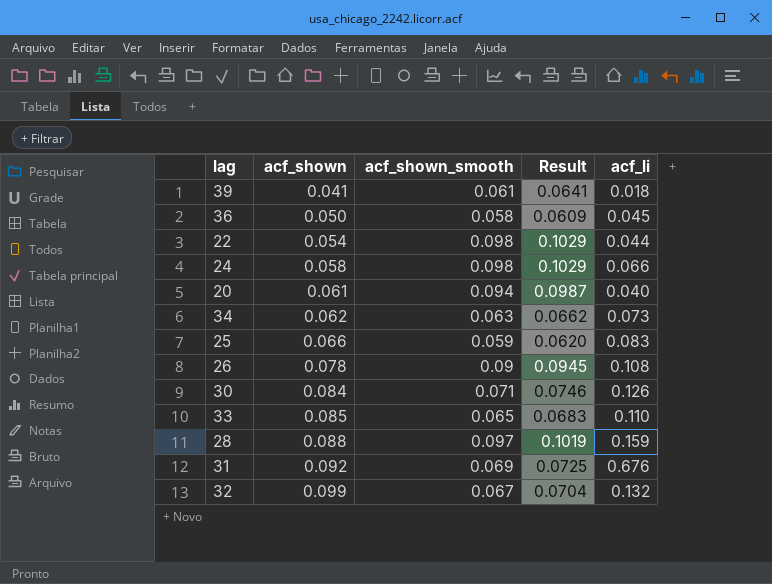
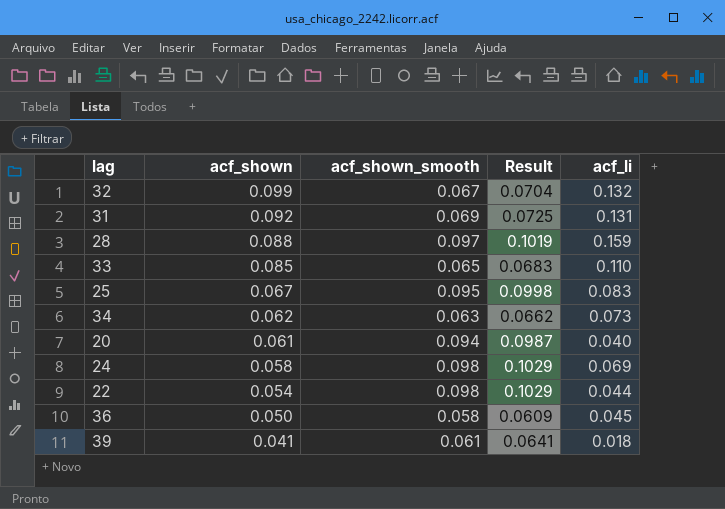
row order: acf_shown ascending -> acf_shown descending
row 26: 0.078 | 0.09 | 0.0945 | 0.108 -> none
row 30: 0.084 | 0.071 | 0.0746 | 0.126 -> none
31 | acf_li: 0.676 -> 0.131
25 | acf_shown: 0.066 -> 0.067
25 | acf_shown_smooth: 0.059 -> 0.095
25 | Result: 0.0620 -> 0.0998
24 | acf_li: 0.066 -> 0.069

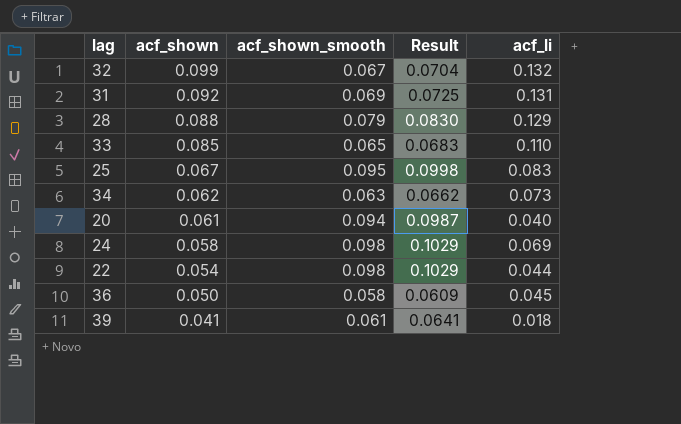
28 | acf_shown_smooth: 0.097 -> 0.079
28 | Result: 0.1019 -> 0.0830
28 | acf_li: 0.159 -> 0.129

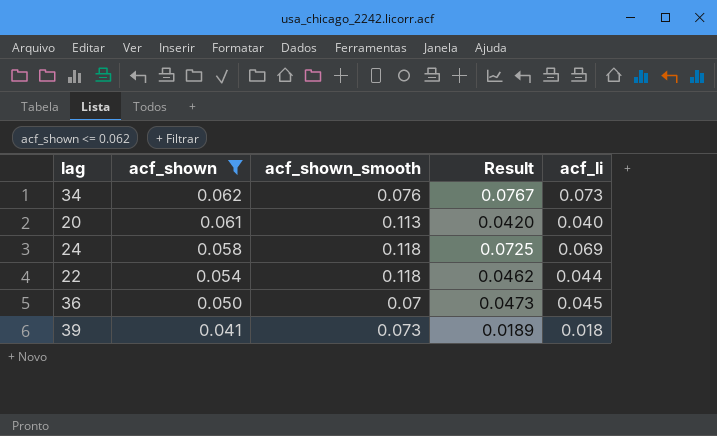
filter: none -> acf_shown <= 0.062
column Result | formula: [acf_shown_smooth] * 1.05 -> [acf_li] * 1.05
34 | acf_shown_smooth: 0.063 -> 0.076
20 | acf_shown_smooth: 0.094 -> 0.113
24 | acf_shown_smooth: 0.098 -> 0.118
22 | acf_shown_smooth: 0.098 -> 0.118
36 | acf_shown_smooth: 0.058 -> 0.07
39 | acf_shown_smooth: 0.061 -> 0.073

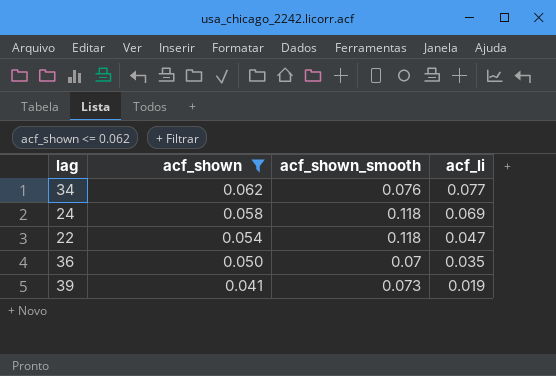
column Result | formula: [acf_li] * 1.05 -> none
row 20: 0.061 | 0.113 | 0.0420 | 0.040 -> none
34 | acf_li: 0.073 -> 0.077
22 | acf_li: 0.044 -> 0.047
36 | acf_li: 0.045 -> 0.035
39 | acf_li: 0.018 -> 0.019

